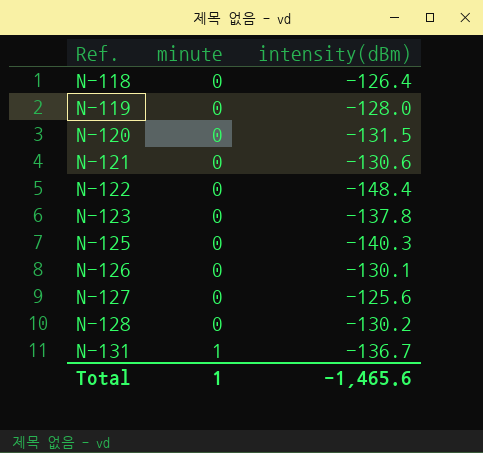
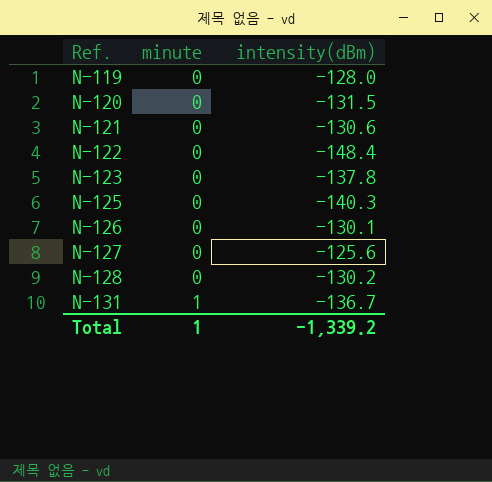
row N-118: 0 | -126.4 -> none
Total | intensity(dBm): -1,465.6 -> -1,339.2

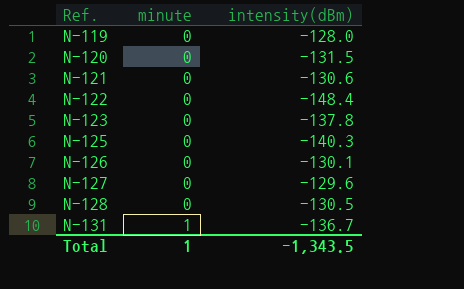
N-127 | intensity(dBm): -125.6 -> -129.6
N-128 | intensity(dBm): -130.2 -> -130.5
Total | intensity(dBm): -1,339.2 -> -1,343.5

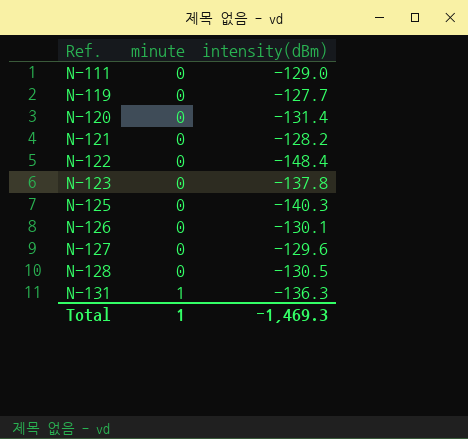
row N-111: none -> 0 | -129.0
N-119 | intensity(dBm): -128.0 -> -127.7
N-120 | intensity(dBm): -131.5 -> -131.4
N-121 | intensity(dBm): -130.6 -> -128.2
N-131 | intensity(dBm): -136.7 -> -136.3
Total | intensity(dBm): -1,343.5 -> -1,469.3

